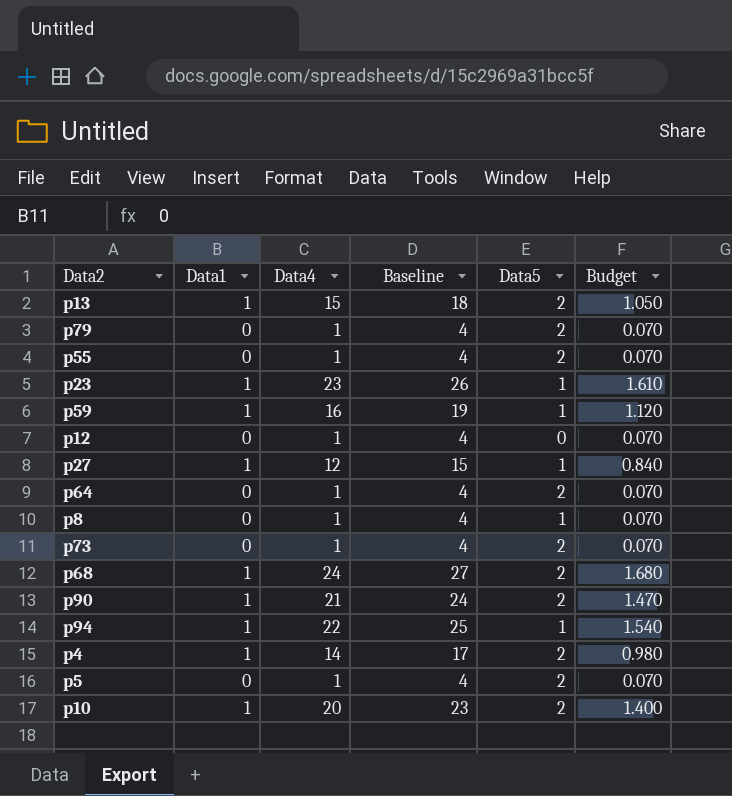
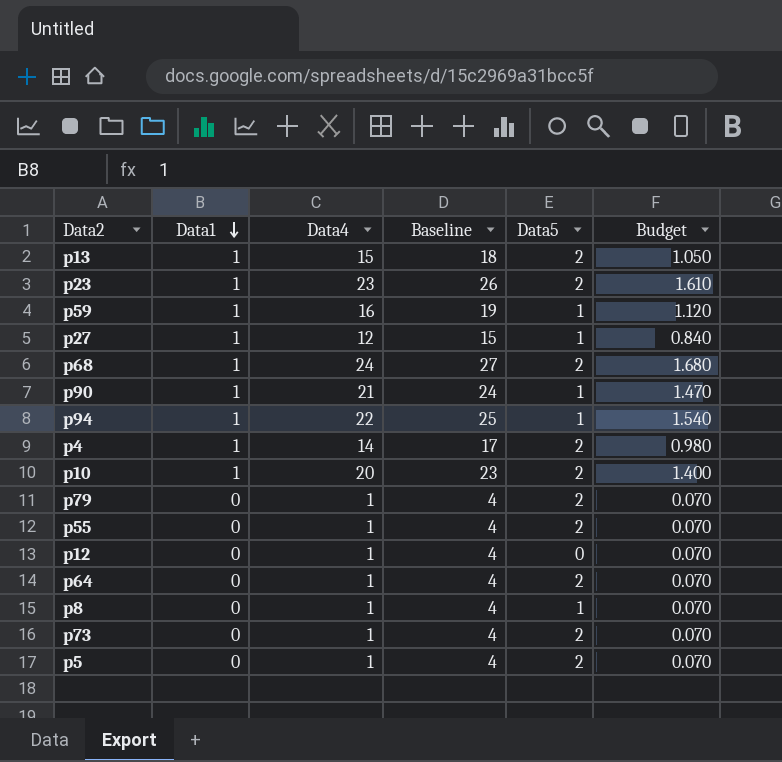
row order: none -> Data1 descending
p23 | Data5: 1 -> 2
p90 | Data5: 2 -> 1

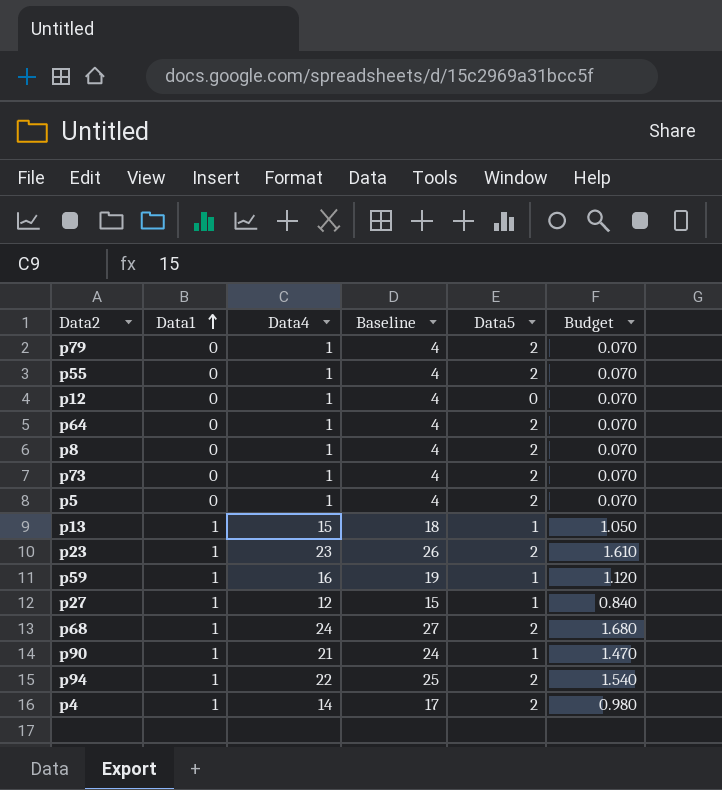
row order: Data1 descending -> Data1 ascending
row p10: 1 | 20 | 23 | 2 | 1.400 -> none
p8 | Data5: 1 -> 2
p13 | Data5: 2 -> 1
p94 | Data5: 1 -> 2

